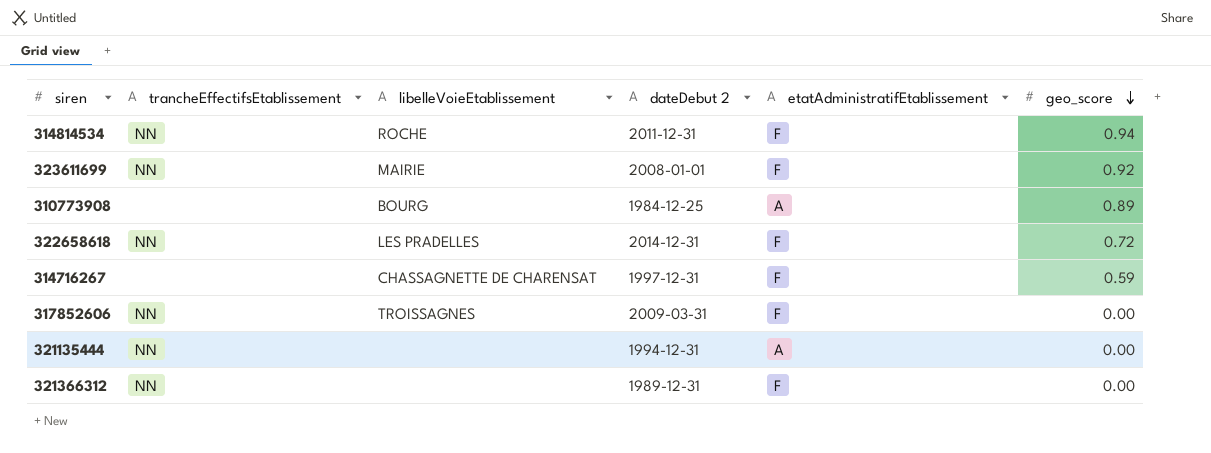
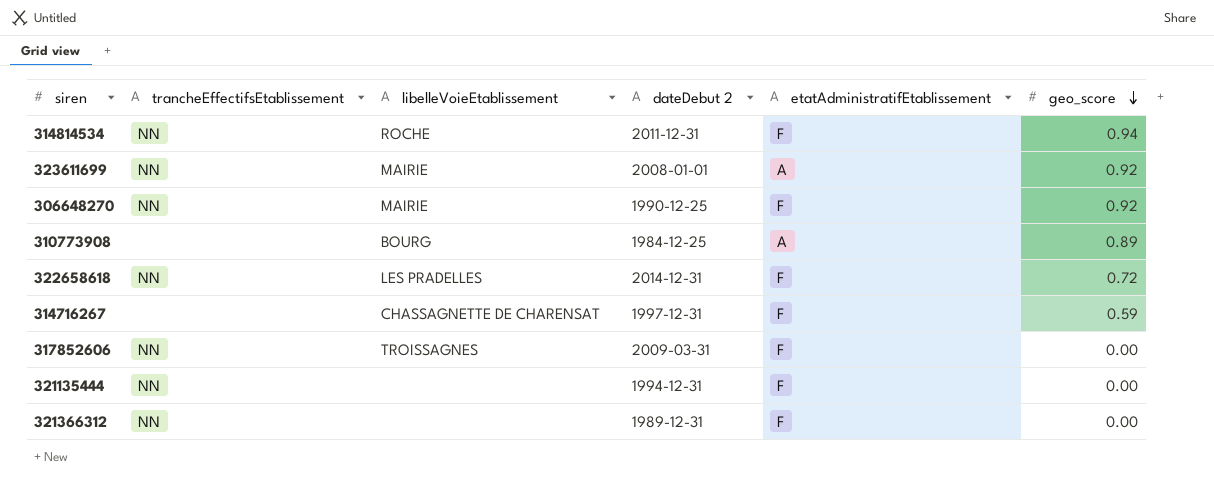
323611699 | etatAdministratifEtablissement: F -> A
row 306648270: none -> NN | MAIRIE | 1990-12-25 | F | 0.92
321135444 | etatAdministratifEtablissement: A -> F

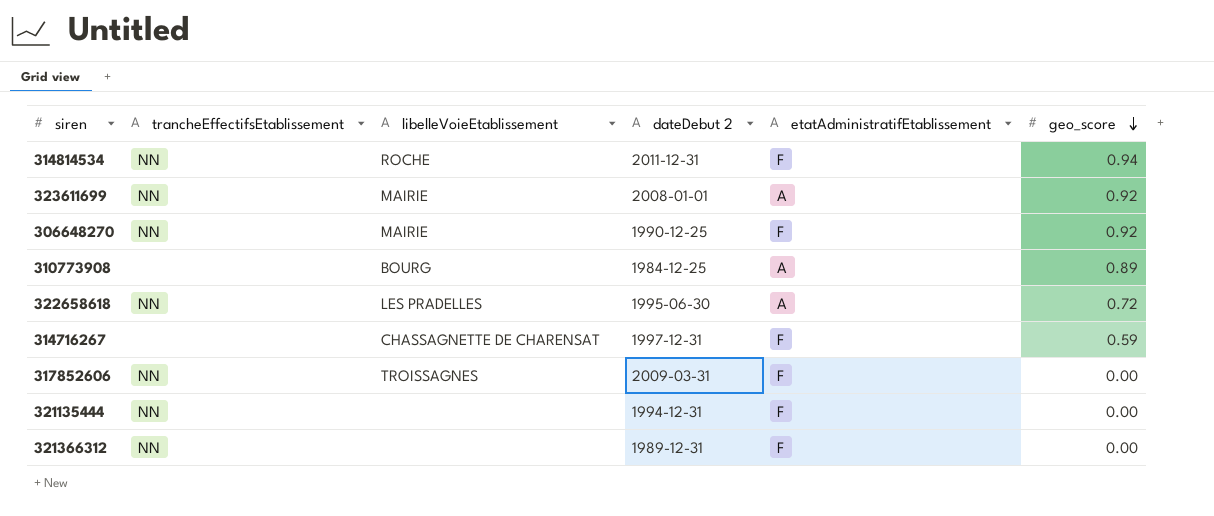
322658618 | dateDebut 2: 2014-12-31 -> 1995-06-30
322658618 | etatAdministratifEtablissement: F -> A

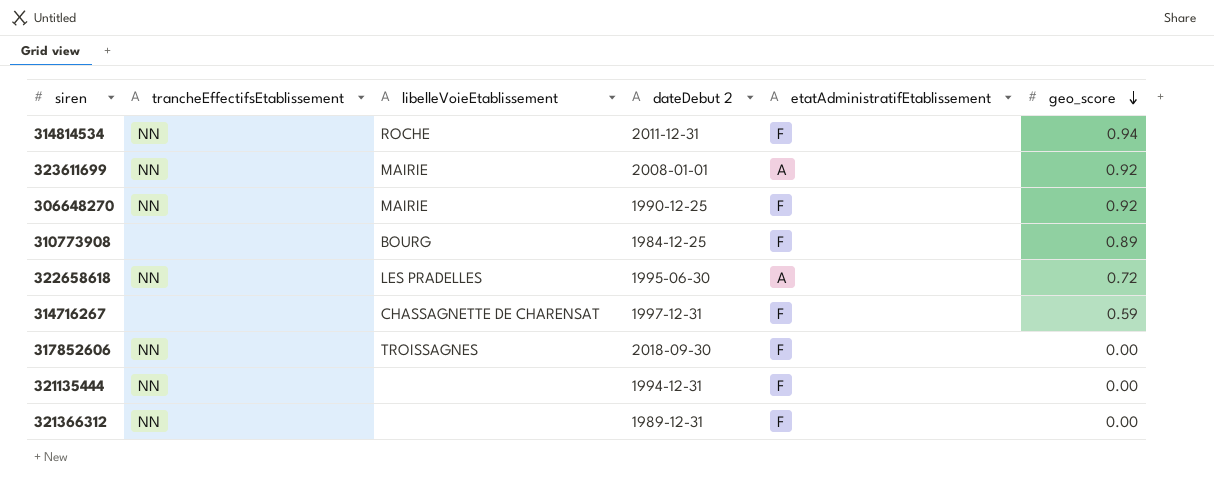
310773908 | etatAdministratifEtablissement: A -> F
317852606 | dateDebut 2: 2009-03-31 -> 2018-09-30

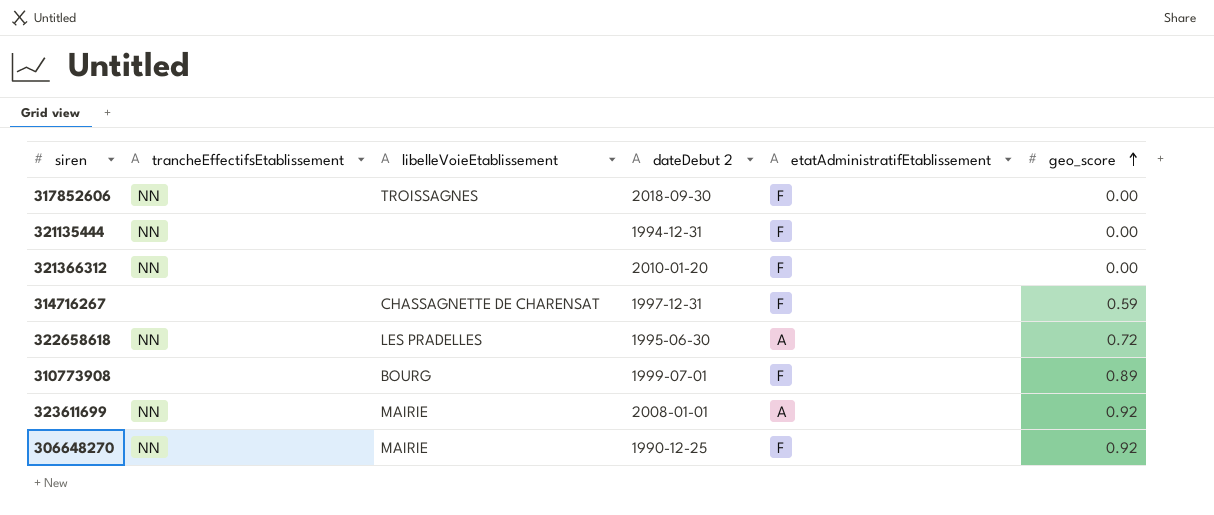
row order: geo_score descending -> geo_score ascending
row 314814534: NN | ROCHE | 2011-12-31 | F | 0.94 -> none
321366312 | dateDebut 2: 1989-12-31 -> 2010-01-20
310773908 | dateDebut 2: 1984-12-25 -> 1999-07-01

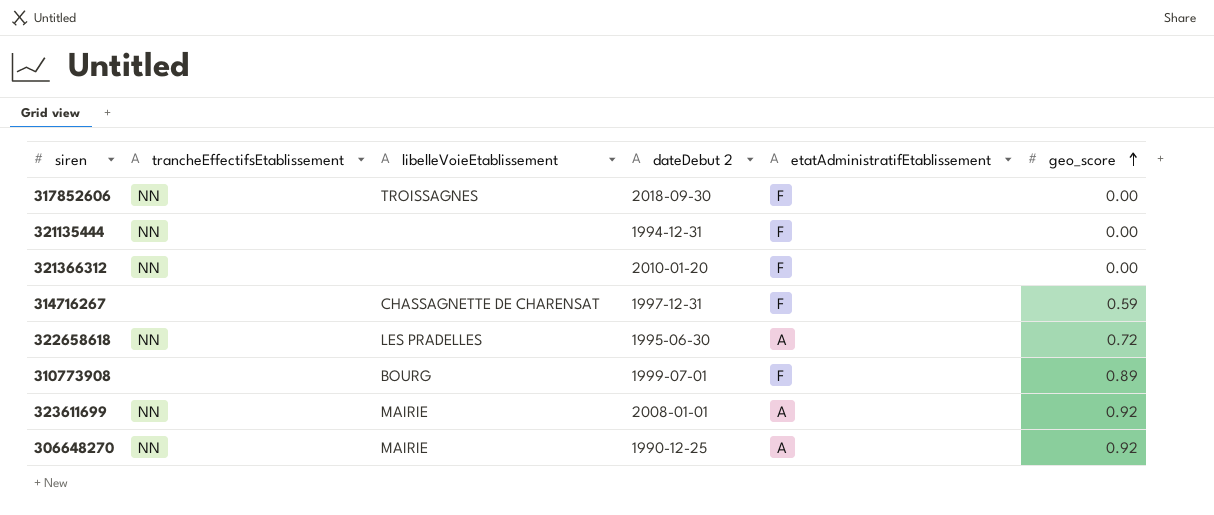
306648270 | etatAdministratifEtablissement: F -> A

